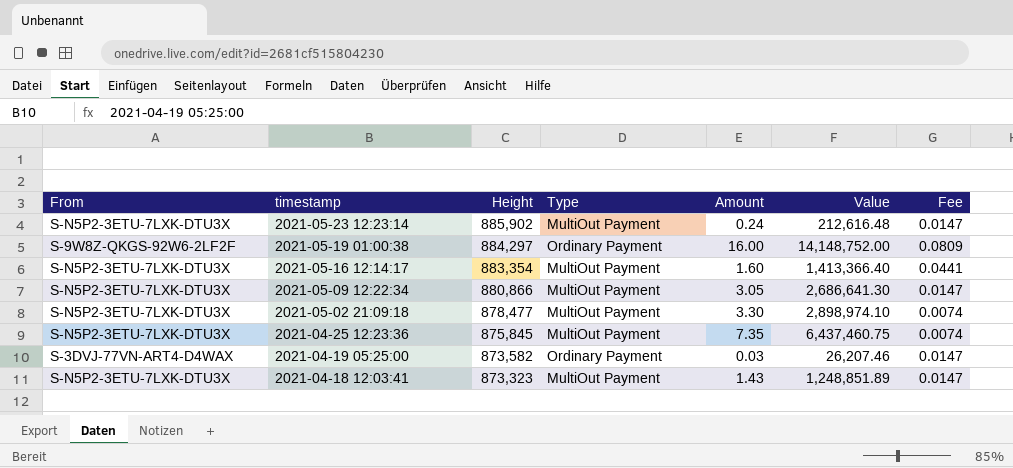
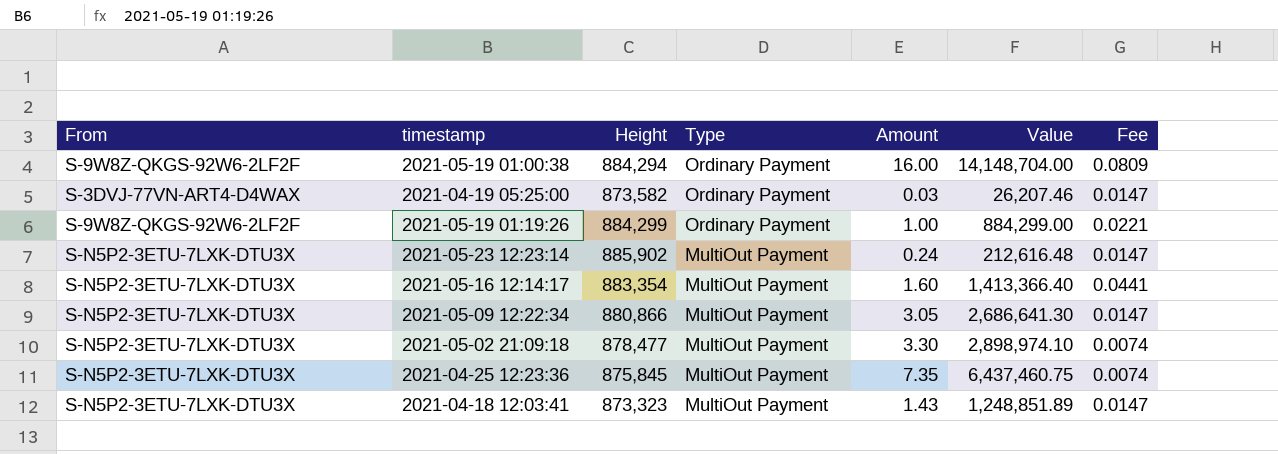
row order: timestamp descending -> Type descending
2021-05-19 01:00:38 | Height: 884,297 -> 884,294
2021-05-19 01:00:38 | Value: 14,148,752.00 -> 14,148,704.00
row 2021-05-19 01:19:26: none -> S-9W8Z-QKGS-92W6-2LF2F | 884,299 | Ordinary Payment | 1.00 | 884,299.00 | 0.0221

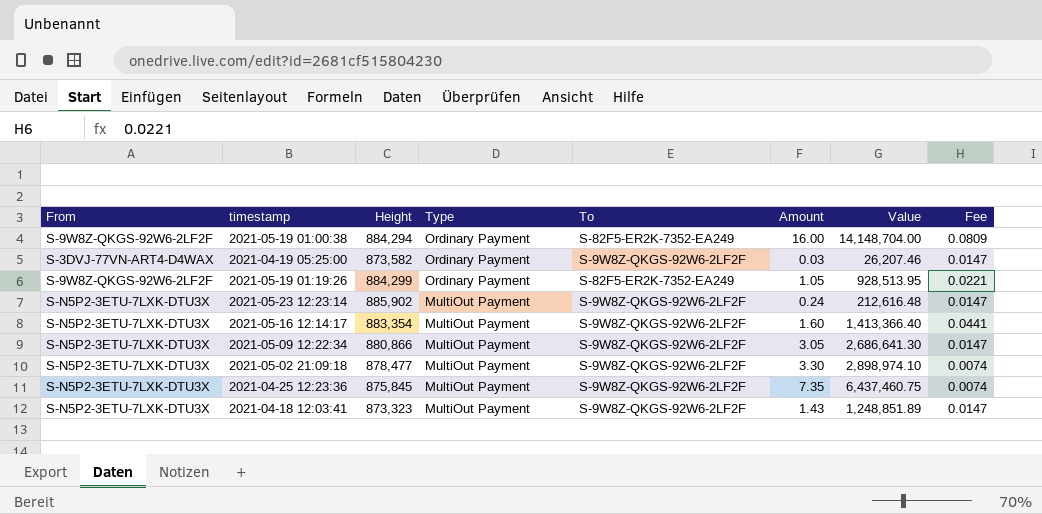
column To | position: none -> 5
2021-05-19 01:19:26 | Amount: 1.00 -> 1.05
2021-05-19 01:19:26 | Value: 884,299.00 -> 928,513.95

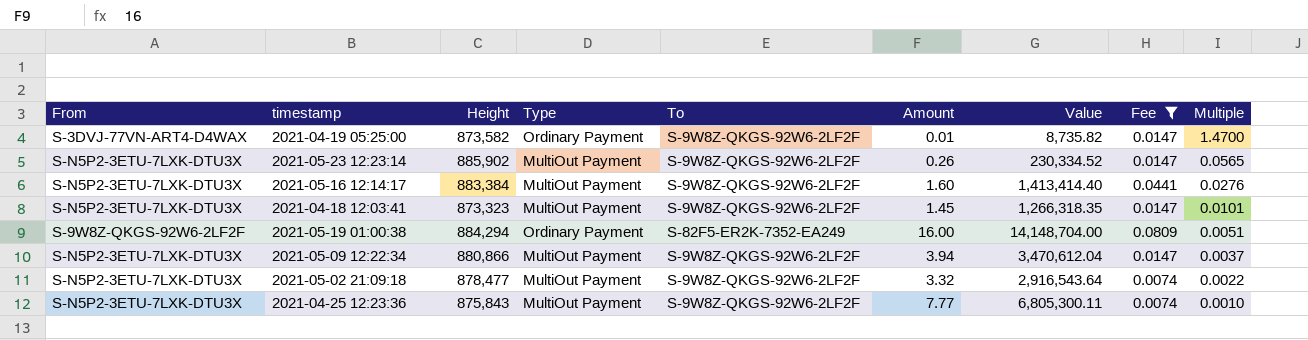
filter: none -> Fee != 0.0221
row order: Type descending -> Multiple descending
column Multiple | formula: none -> [Fee] / [Amount]
2021-04-19 05:25:00 | Amount: 0.03 -> 0.01
2021-04-19 05:25:00 | Value: 26,207.46 -> 8,735.82
2021-05-23 12:23:14 | Amount: 0.24 -> 0.26
2021-05-23 12:23:14 | Value: 212,616.48 -> 230,334.52
2021-05-16 12:14:17 | Height: 883,354 -> 883,384
2021-05-16 12:14:17 | Value: 1,413,366.40 -> 1,413,414.40
2021-04-18 12:03:41 | Amount: 1.43 -> 1.45
2021-04-18 12:03:41 | Value: 1,248,851.89 -> 1,266,318.35
2021-05-09 12:22:34 | Amount: 3.05 -> 3.94
2021-05-09 12:22:34 | Value: 2,686,641.30 -> 3,470,612.04
2021-05-02 21:09:18 | Amount: 3.30 -> 3.32
2021-05-02 21:09:18 | Value: 2,898,974.10 -> 2,916,543.64
2021-04-25 12:23:36 | Height: 875,845 -> 875,843
2021-04-25 12:23:36 | Amount: 7.35 -> 7.77
2021-04-25 12:23:36 | Value: 6,437,460.75 -> 6,805,300.11

